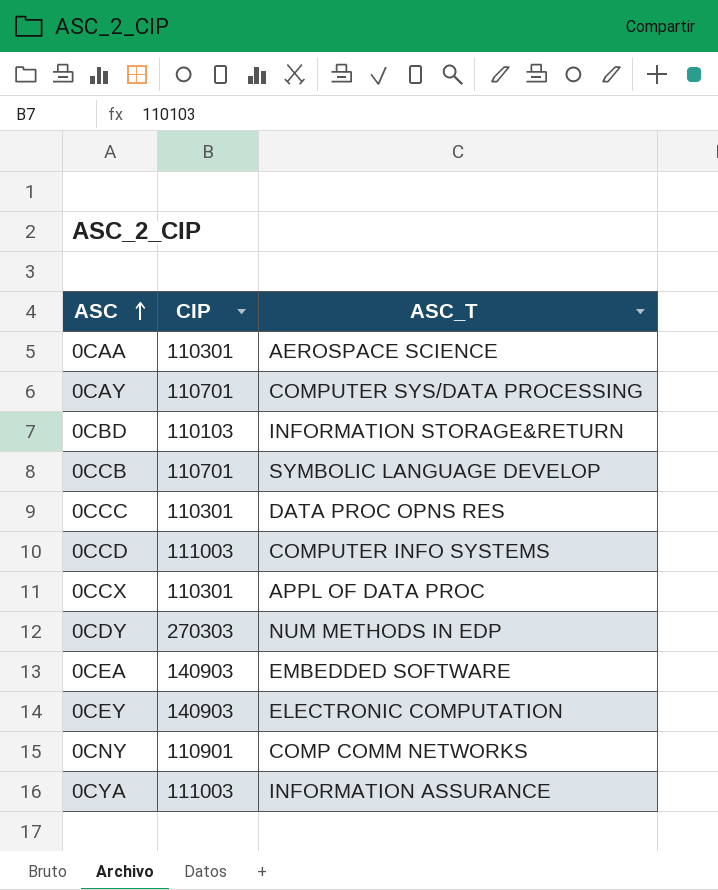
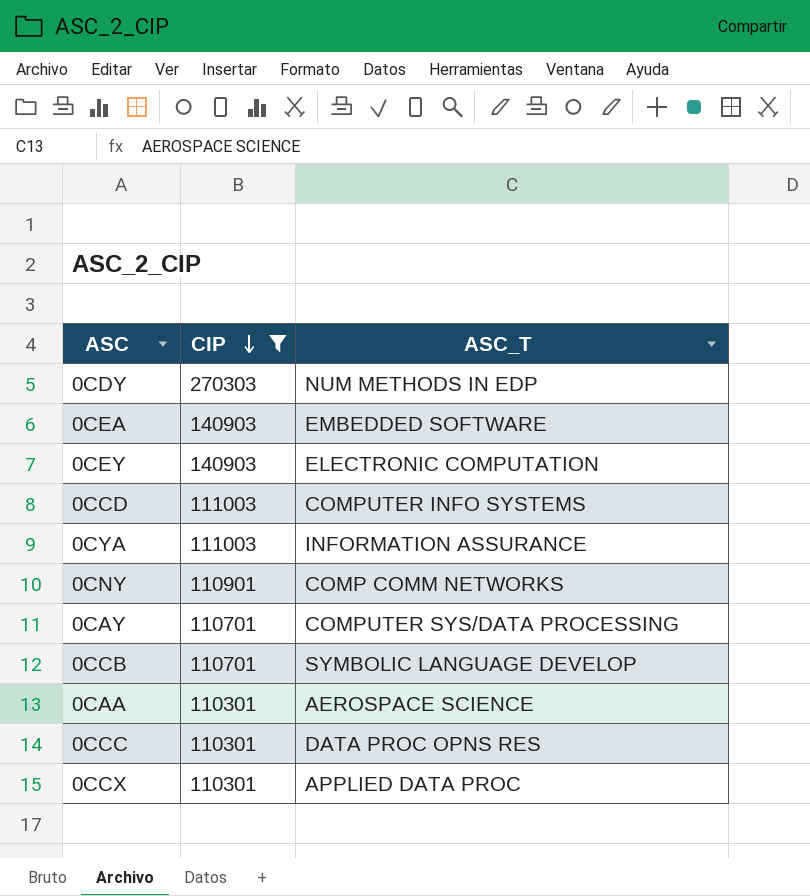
filter: none -> CIP != 110103
row order: ASC ascending -> CIP descending
0CCX | ASC_T: APPL OF DATA PROC -> APPLIED DATA PROC

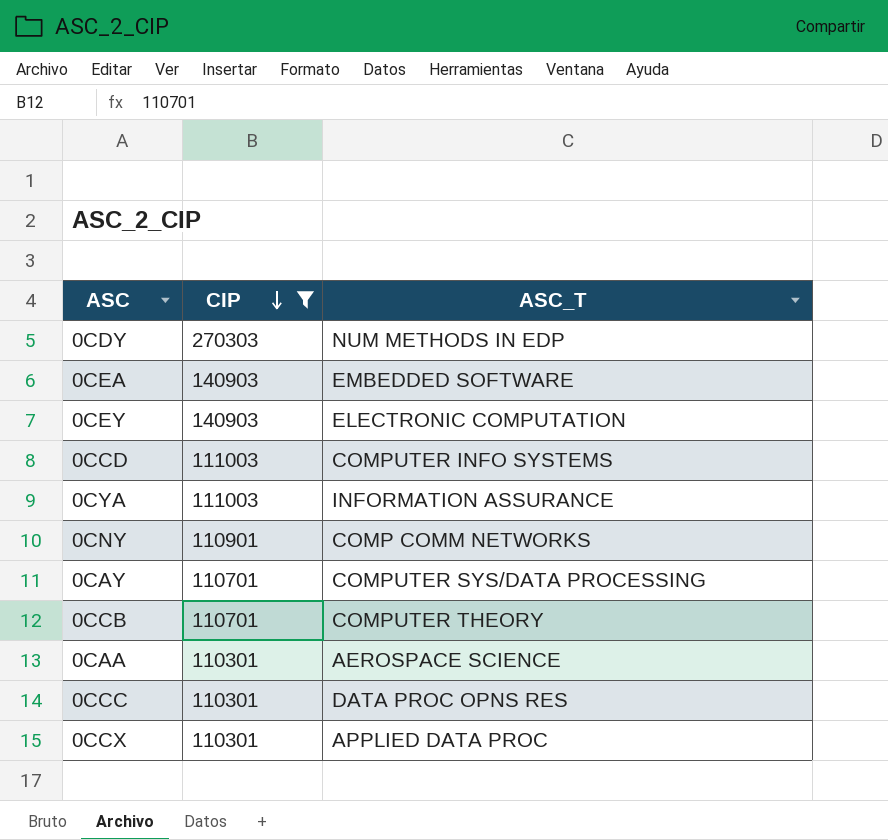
0CCB | ASC_T: SYMBOLIC LANGUAGE DEVELOP -> COMPUTER THEORY

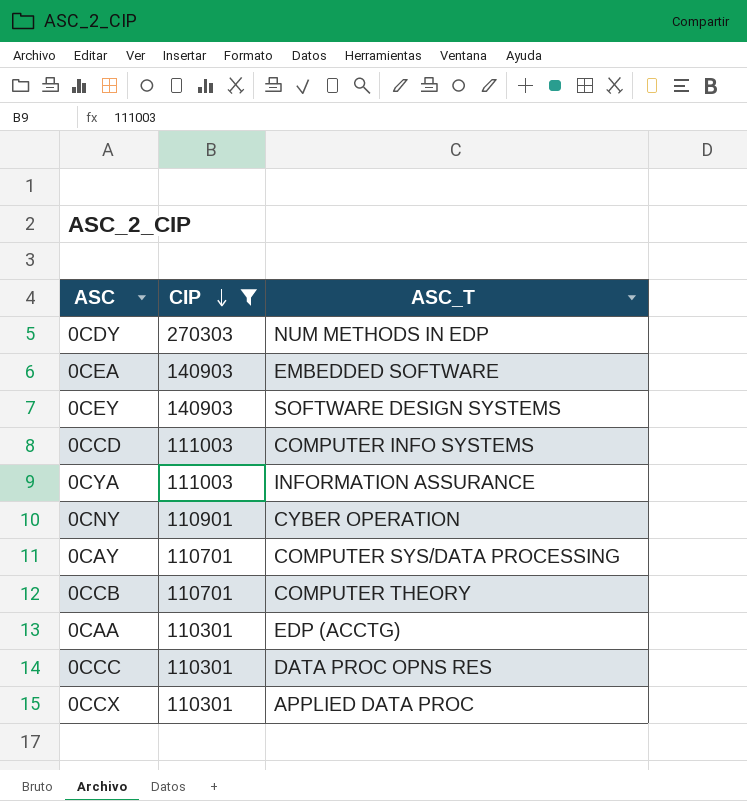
0CEY | ASC_T: ELECTRONIC COMPUTATION -> SOFTWARE DESIGN SYSTEMS
0CNY | ASC_T: COMP COMM NETWORKS -> CYBER OPERATION
0CAA | ASC_T: AEROSPACE SCIENCE -> EDP (ACCTG)

